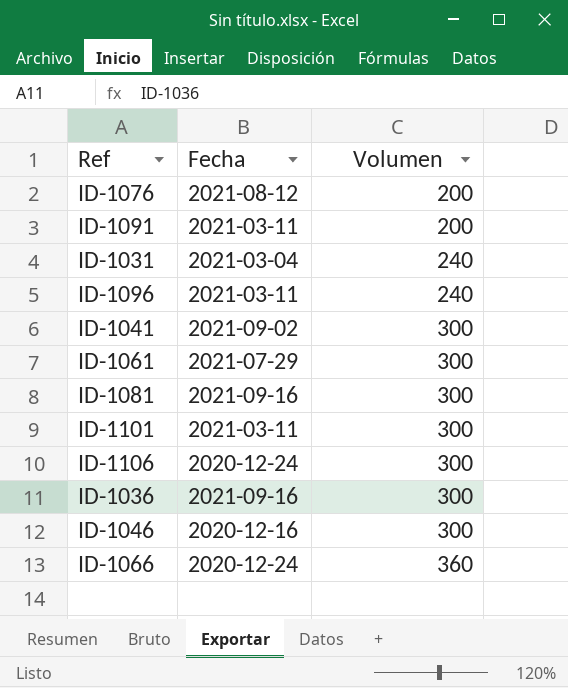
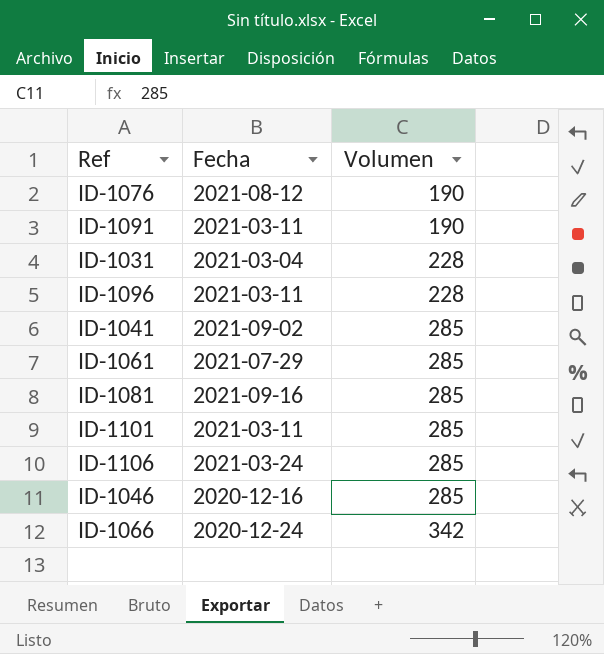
row ID-1036: 2021-09-16 | 300 -> none
ID-1076 | Volumen: 200 -> 190
ID-1091 | Volumen: 200 -> 190
ID-1031 | Volumen: 240 -> 228
ID-1096 | Volumen: 240 -> 228
ID-1041 | Volumen: 300 -> 285
ID-1061 | Volumen: 300 -> 285
ID-1081 | Volumen: 300 -> 285
ID-1101 | Volumen: 300 -> 285
ID-1106 | Fecha: 2020-12-24 -> 2021-03-24
ID-1106 | Volumen: 300 -> 285
ID-1046 | Volumen: 300 -> 285
ID-1066 | Volumen: 360 -> 342

